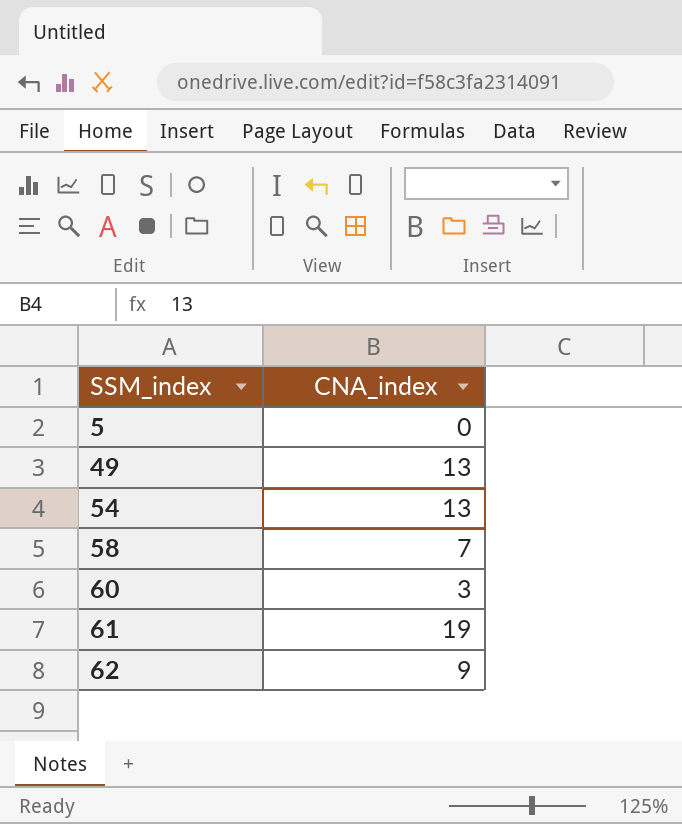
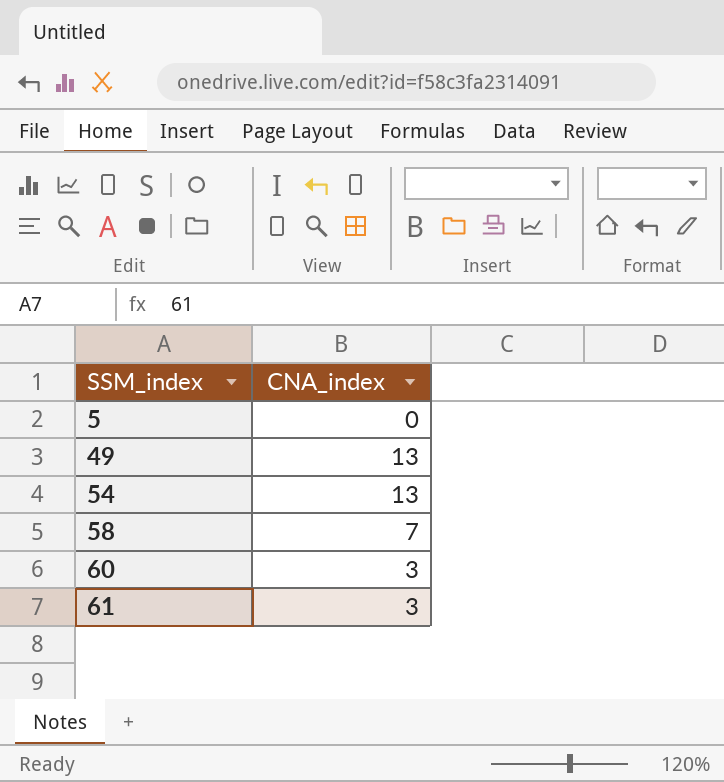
row 62: 9 -> none
61 | CNA_index: 19 -> 3

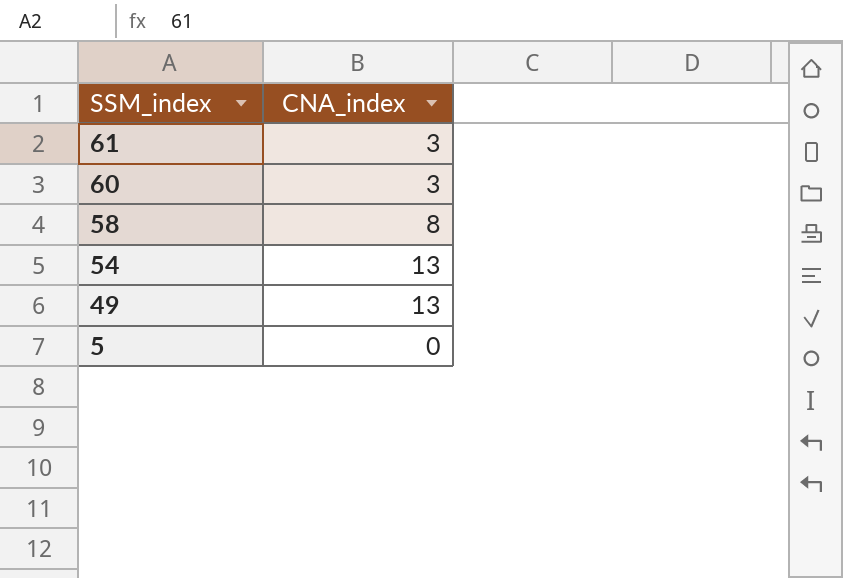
row order: SSM_index ascending -> SSM_index descending
58 | CNA_index: 7 -> 8

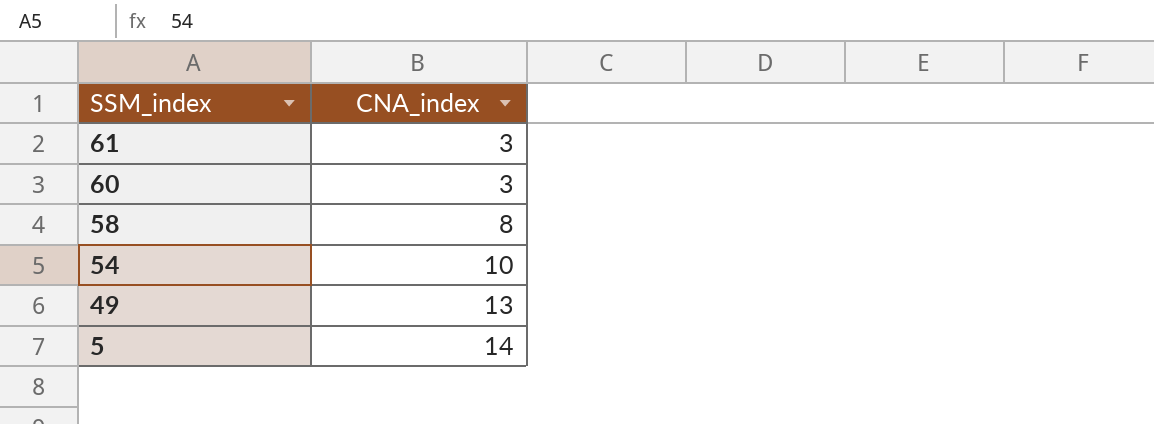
54 | CNA_index: 13 -> 10
5 | CNA_index: 0 -> 14

